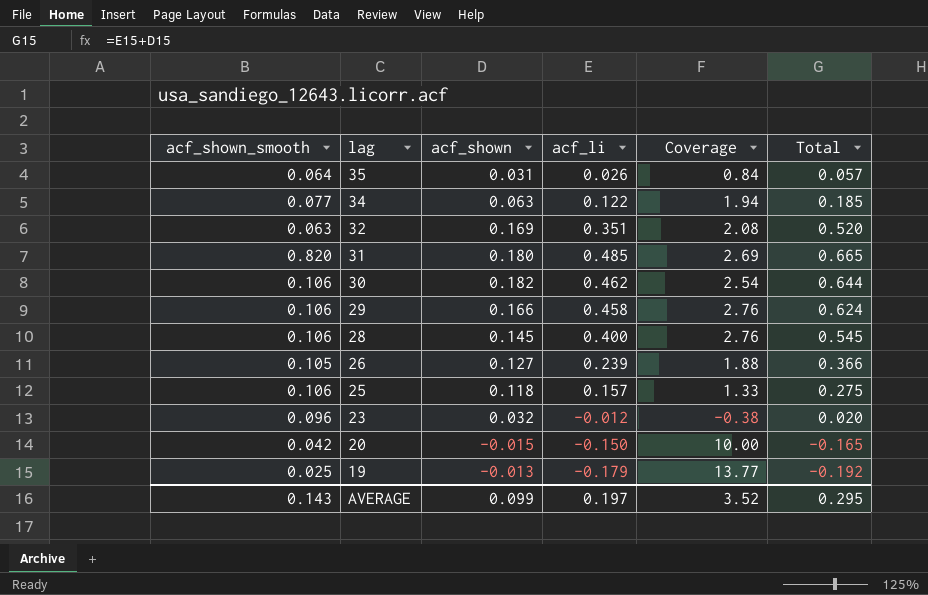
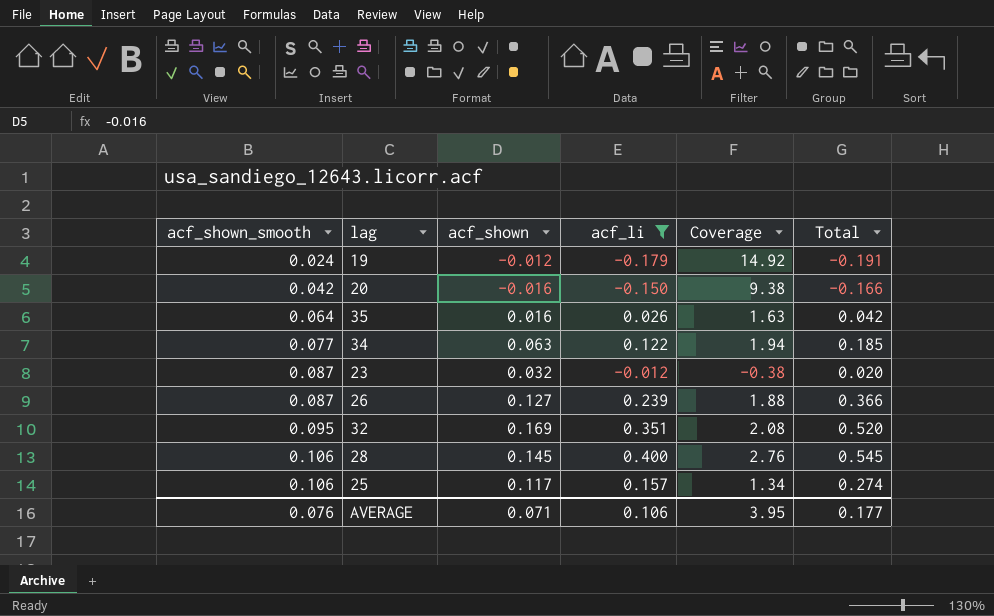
filter: none -> acf_li <= 0.400
row order: lag descending -> acf_shown_smooth ascending
19 | acf_shown_smooth: 0.025 -> 0.024
19 | acf_shown: -0.013 -> -0.012
19 | Coverage: 13.77 -> 14.92
19 | Total: -0.192 -> -0.191
20 | acf_shown: -0.015 -> -0.016
20 | Coverage: 10.00 -> 9.38
20 | Total: -0.165 -> -0.166
35 | acf_shown: 0.031 -> 0.016
35 | Coverage: 0.84 -> 1.63
35 | Total: 0.057 -> 0.042
23 | acf_shown_smooth: 0.096 -> 0.087
26 | acf_shown_smooth: 0.105 -> 0.087
32 | acf_shown_smooth: 0.063 -> 0.095
25 | acf_shown: 0.118 -> 0.117
25 | Coverage: 1.33 -> 1.34
25 | Total: 0.275 -> 0.274
AVERAGE | acf_shown_smooth: 0.143 -> 0.076
AVERAGE | acf_shown: 0.099 -> 0.071
AVERAGE | acf_li: 0.197 -> 0.106
AVERAGE | Coverage: 3.52 -> 3.95
AVERAGE | Total: 0.295 -> 0.177

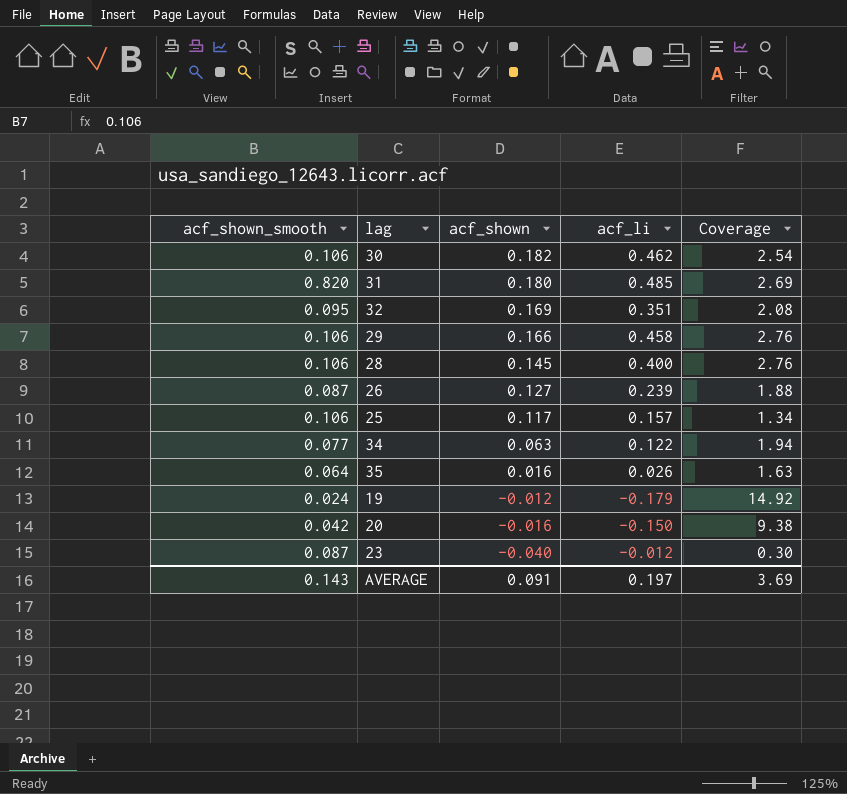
filter: acf_li <= 0.400 -> none
row order: acf_shown_smooth ascending -> acf_shown descending
column Total | formula: [acf_shown] + [acf_li] -> none
23 | acf_shown: 0.032 -> -0.040
23 | Coverage: -0.38 -> 0.30
AVERAGE | acf_shown_smooth: 0.076 -> 0.143
AVERAGE | acf_shown: 0.071 -> 0.091
AVERAGE | acf_li: 0.106 -> 0.197
AVERAGE | Coverage: 3.95 -> 3.69

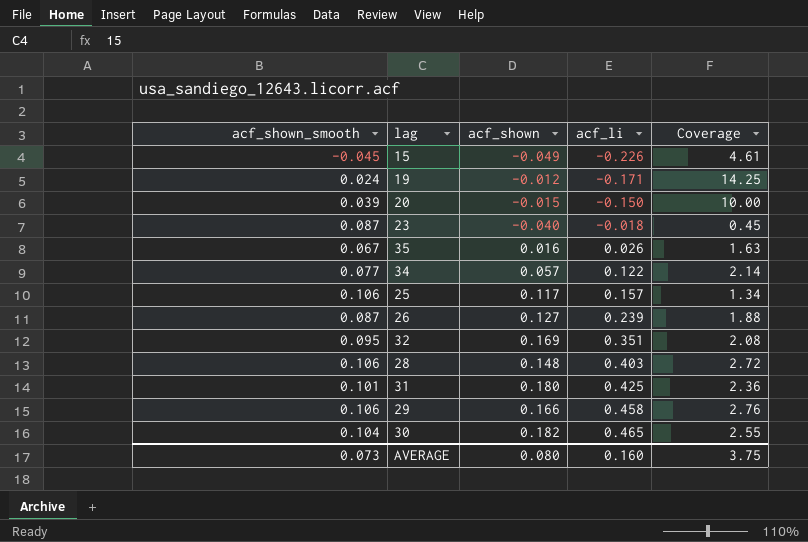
row order: acf_shown descending -> acf_li ascending
row 15: none -> -0.045 | -0.049 | -0.226 | 4.61
19 | acf_li: -0.179 -> -0.171
19 | Coverage: 14.92 -> 14.25
20 | acf_shown_smooth: 0.042 -> 0.039
20 | acf_shown: -0.016 -> -0.015
20 | Coverage: 9.38 -> 10.00
23 | acf_li: -0.012 -> -0.018
23 | Coverage: 0.30 -> 0.45
35 | acf_shown_smooth: 0.064 -> 0.067
34 | acf_shown: 0.063 -> 0.057
34 | Coverage: 1.94 -> 2.14
28 | acf_shown: 0.145 -> 0.148
28 | acf_li: 0.400 -> 0.403
28 | Coverage: 2.76 -> 2.72
31 | acf_shown_smooth: 0.820 -> 0.101
31 | acf_li: 0.485 -> 0.425
31 | Coverage: 2.69 -> 2.36
30 | acf_shown_smooth: 0.106 -> 0.104
30 | acf_li: 0.462 -> 0.465
30 | Coverage: 2.54 -> 2.55
AVERAGE | acf_shown_smooth: 0.143 -> 0.073
AVERAGE | acf_shown: 0.091 -> 0.080
AVERAGE | acf_li: 0.197 -> 0.160
AVERAGE | Coverage: 3.69 -> 3.75

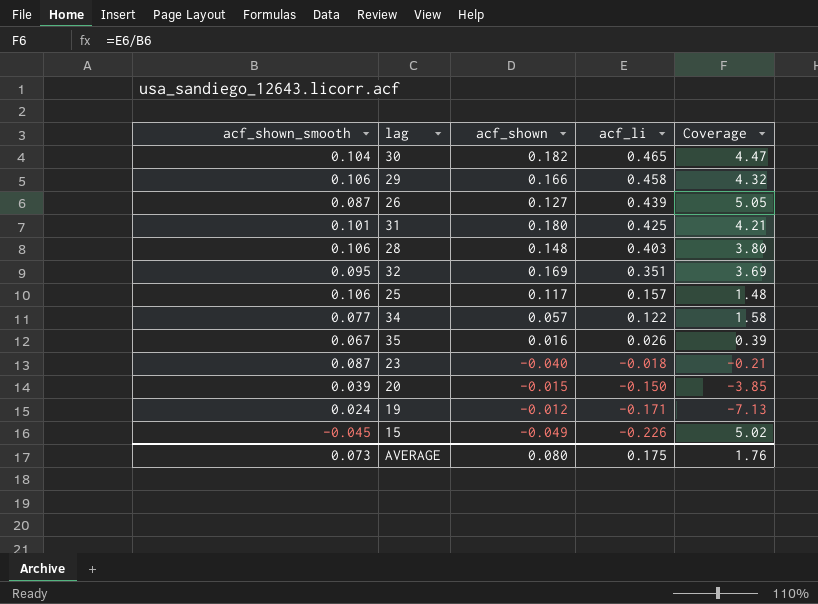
row order: acf_li ascending -> acf_li descending
column Coverage | formula: [acf_li] / [acf_shown] -> [acf_li] / [acf_shown_smooth]
26 | acf_li: 0.239 -> 0.439
AVERAGE | acf_li: 0.160 -> 0.175
AVERAGE | Coverage: 3.75 -> 1.76

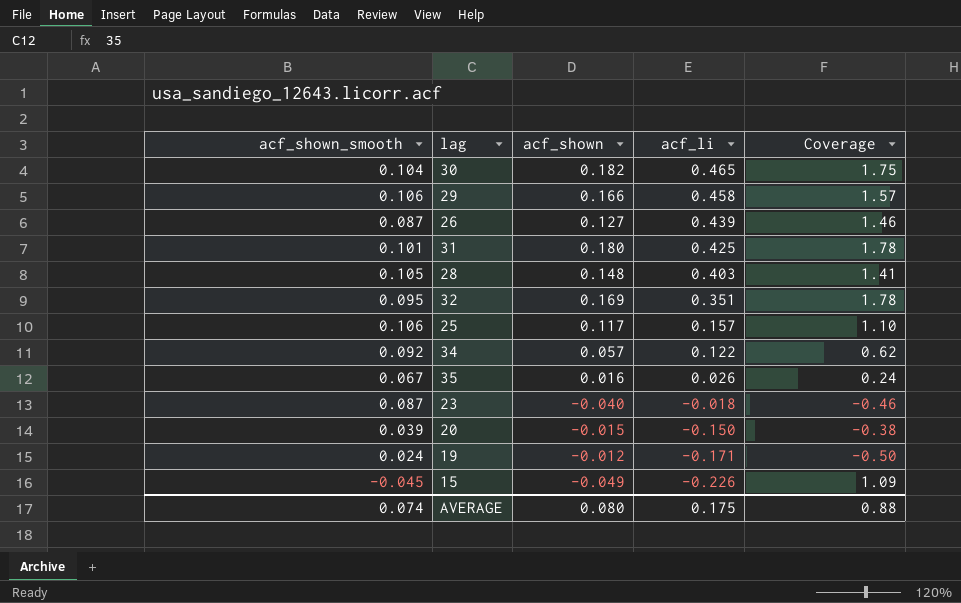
column Coverage | formula: [acf_li] / [acf_shown_smooth] -> [acf_shown] / [acf_shown_smooth]
28 | acf_shown_smooth: 0.106 -> 0.105
34 | acf_shown_smooth: 0.077 -> 0.092
AVERAGE | acf_shown_smooth: 0.073 -> 0.074
AVERAGE | Coverage: 1.76 -> 0.88

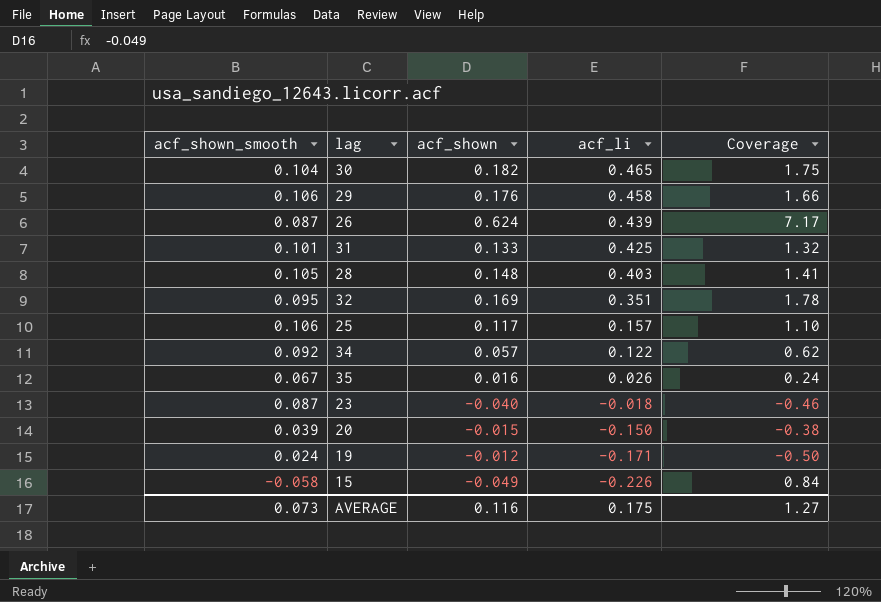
29 | acf_shown: 0.166 -> 0.176
29 | Coverage: 1.57 -> 1.66
26 | acf_shown: 0.127 -> 0.624
26 | Coverage: 1.46 -> 7.17
31 | acf_shown: 0.180 -> 0.133
31 | Coverage: 1.78 -> 1.32
15 | acf_shown_smooth: -0.045 -> -0.058
15 | Coverage: 1.09 -> 0.84
AVERAGE | acf_shown_smooth: 0.074 -> 0.073
AVERAGE | acf_shown: 0.080 -> 0.116
AVERAGE | Coverage: 0.88 -> 1.27

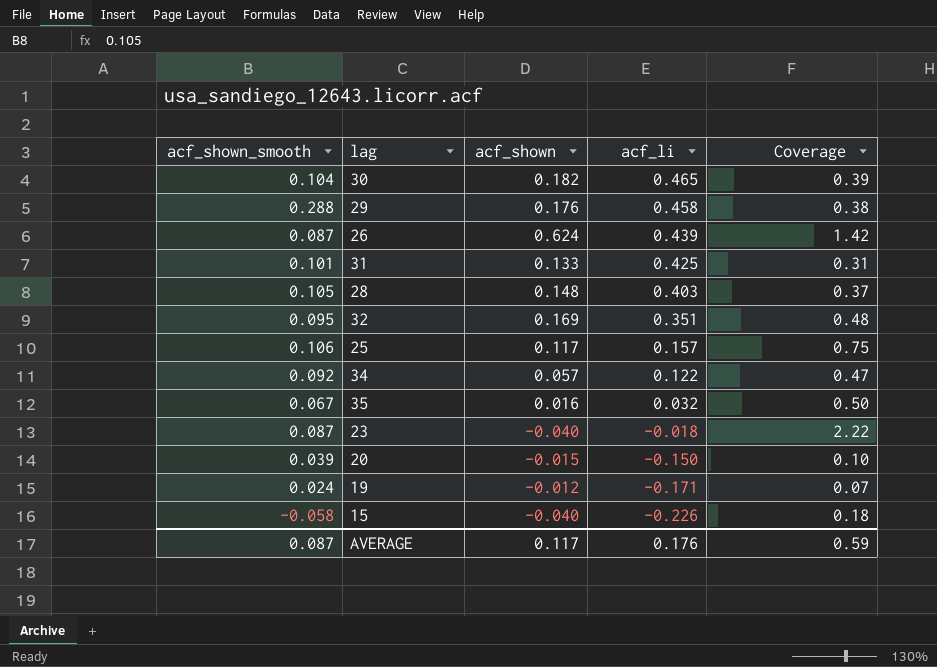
column Coverage | formula: [acf_shown] / [acf_shown_smooth] -> [acf_shown] / [acf_li]
29 | acf_shown_smooth: 0.106 -> 0.288
35 | acf_li: 0.026 -> 0.032
15 | acf_shown: -0.049 -> -0.040
AVERAGE | acf_shown_smooth: 0.073 -> 0.087
AVERAGE | acf_shown: 0.116 -> 0.117
AVERAGE | acf_li: 0.175 -> 0.176
AVERAGE | Coverage: 1.27 -> 0.59

